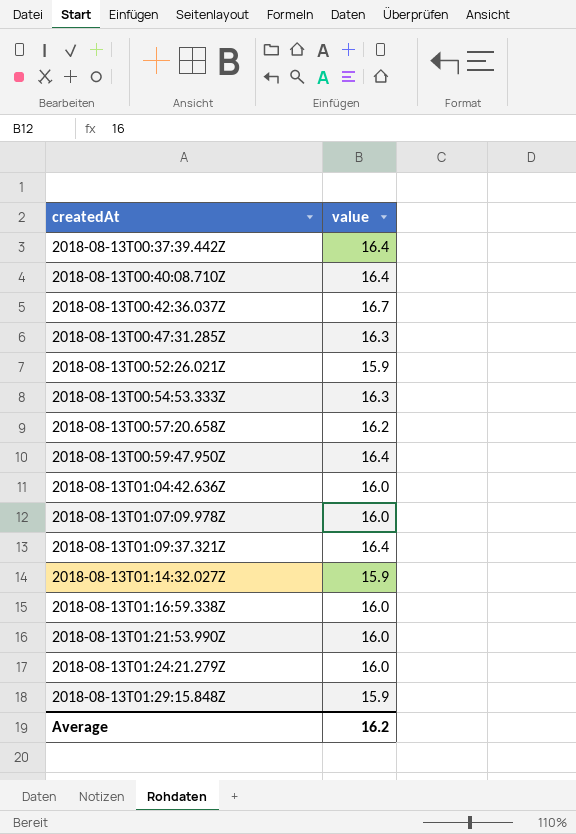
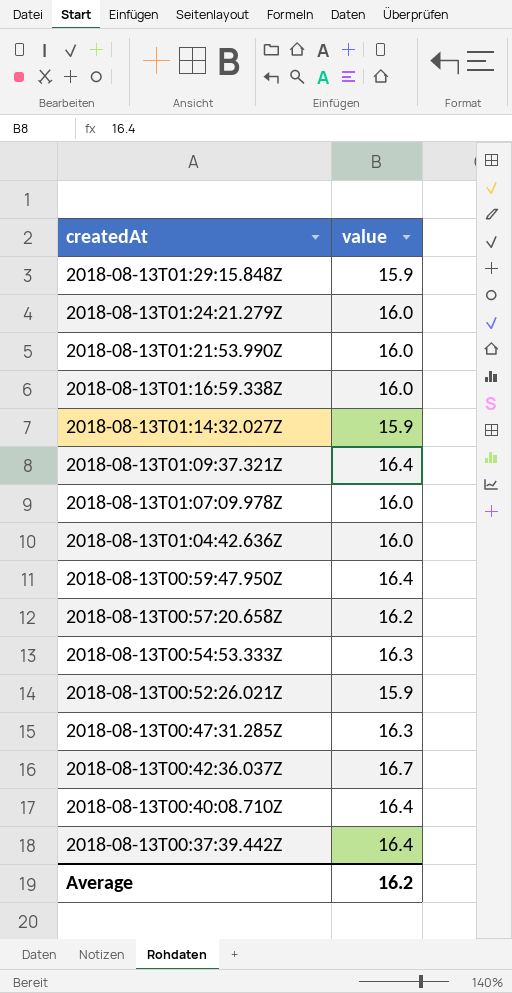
row order: createdAt ascending -> createdAt descending

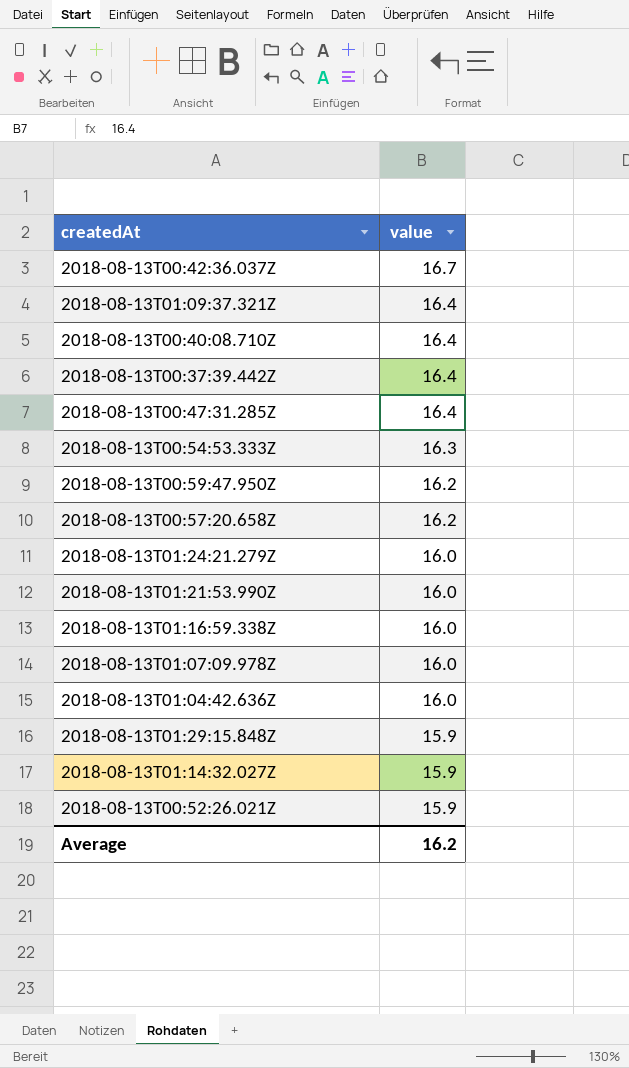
row order: createdAt descending -> value descending
2018-08-13T00:47:31.285Z | value: 16.3 -> 16.4
2018-08-13T00:59:47.950Z | value: 16.4 -> 16.2

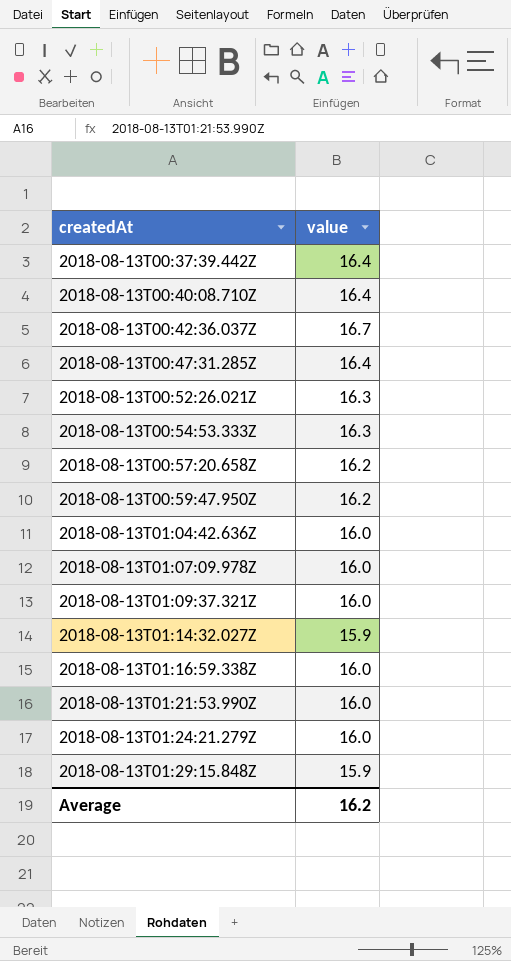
row order: value descending -> createdAt ascending
2018-08-13T00:52:26.021Z | value: 15.9 -> 16.3
2018-08-13T01:09:37.321Z | value: 16.4 -> 16.0

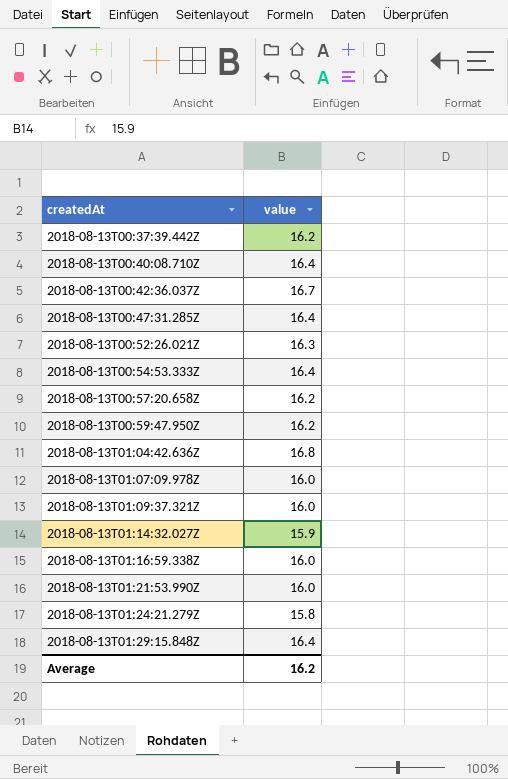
2018-08-13T00:37:39.442Z | value: 16.4 -> 16.2
2018-08-13T00:54:53.333Z | value: 16.3 -> 16.4
2018-08-13T01:04:42.636Z | value: 16.0 -> 16.8
2018-08-13T01:24:21.279Z | value: 16.0 -> 15.8
2018-08-13T01:29:15.848Z | value: 15.9 -> 16.4

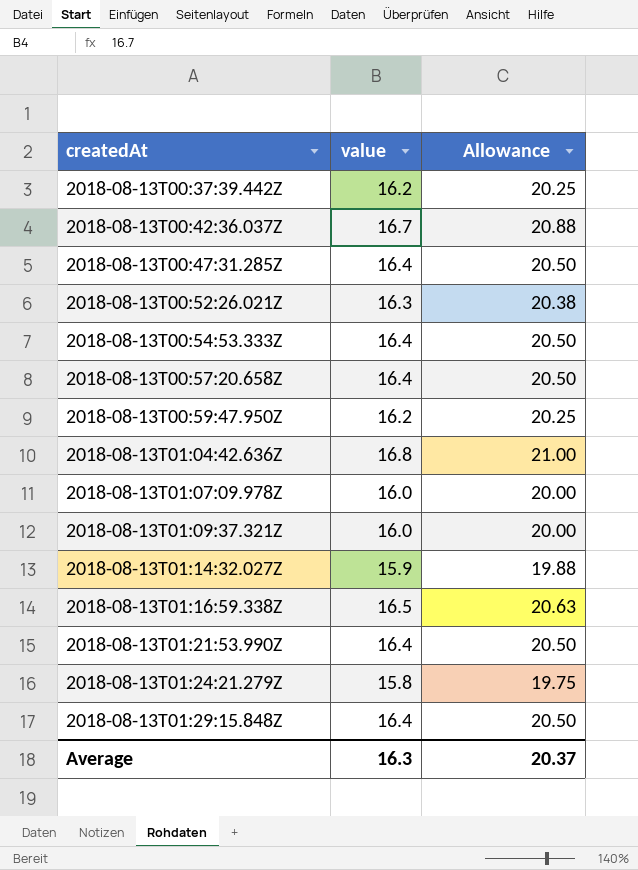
column Allowance | formula: none -> [value] * 1.25
row 2018-08-13T00:40:08.710Z: 16.4 -> none
2018-08-13T00:57:20.658Z | value: 16.2 -> 16.4
2018-08-13T01:16:59.338Z | value: 16.0 -> 16.5
2018-08-13T01:21:53.990Z | value: 16.0 -> 16.4
Average | value: 16.2 -> 16.3

